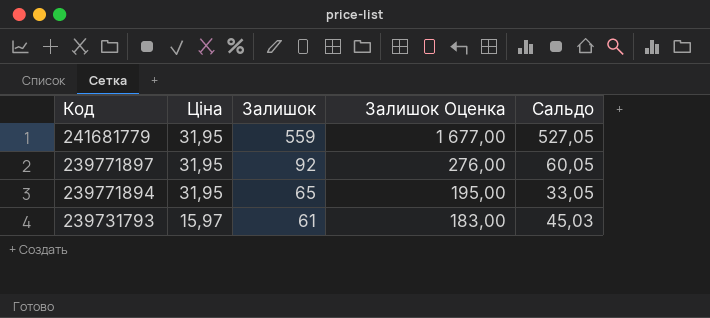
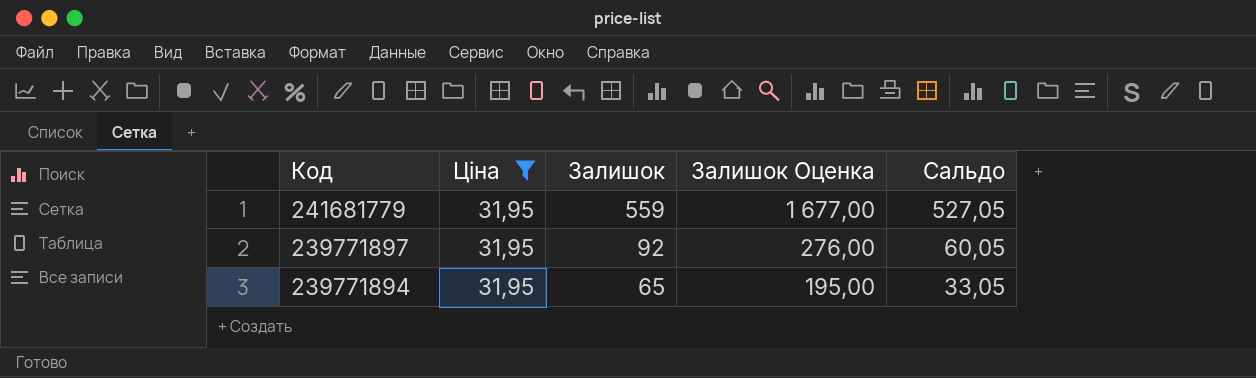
filter: none -> Ціна = 31,95

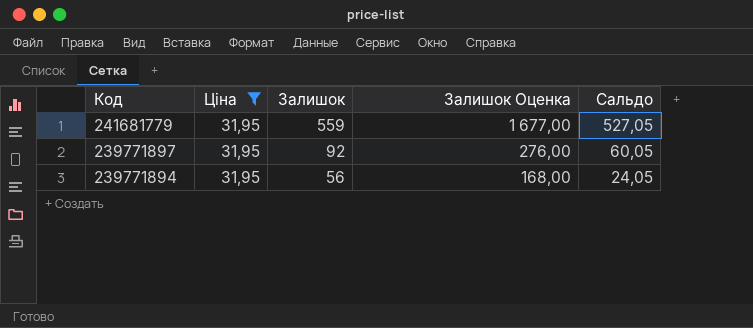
239771894 | Залишок: 65 -> 56
239771894 | Залишок Оценка: 195,00 -> 168,00
239771894 | Сальдо: 33,05 -> 24,05

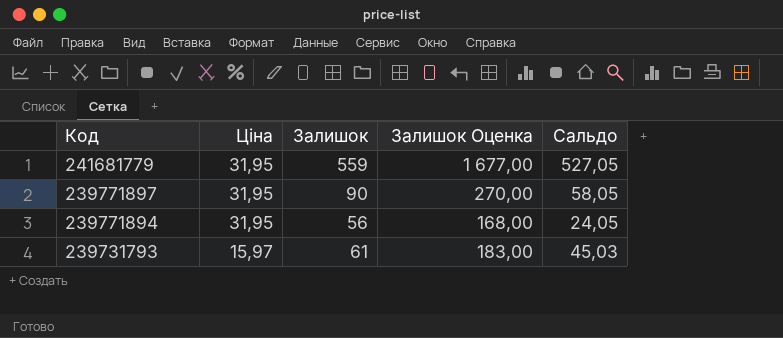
filter: Ціна = 31,95 -> none
239771897 | Залишок: 92 -> 90
239771897 | Залишок Оценка: 276,00 -> 270,00
239771897 | Сальдо: 60,05 -> 58,05

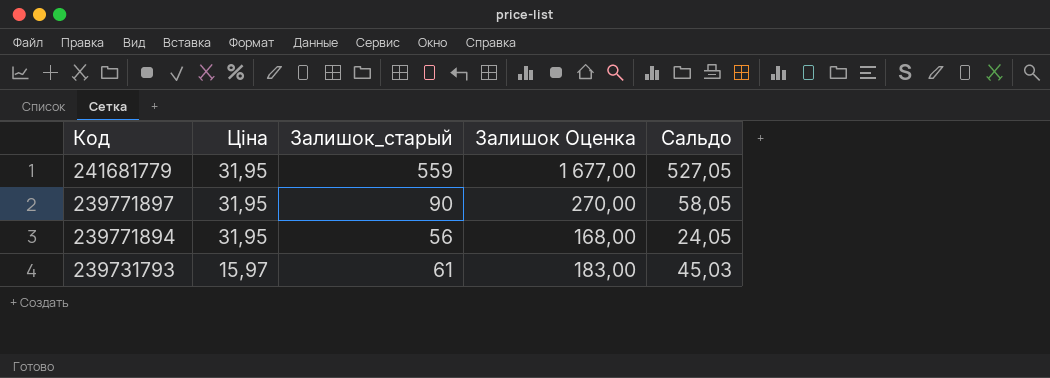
column name: Залишок -> Залишок_старый

